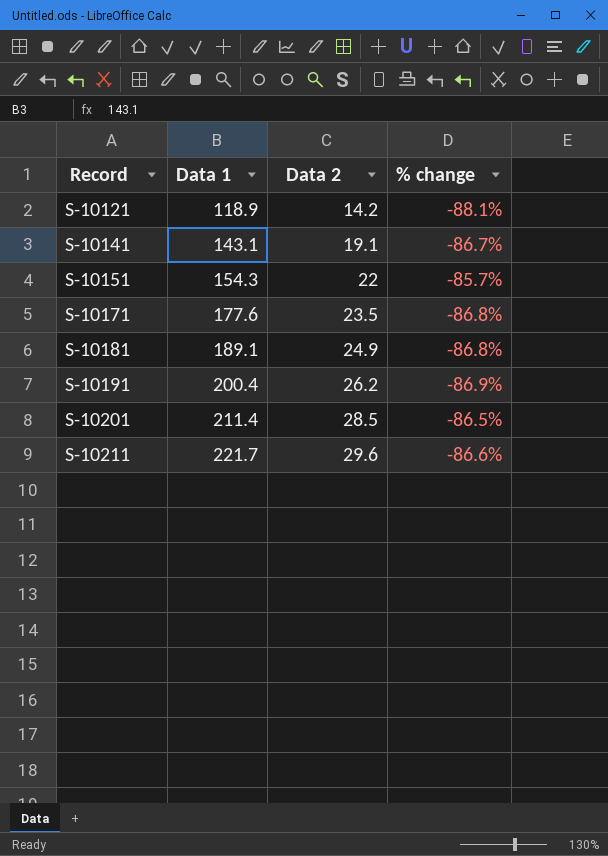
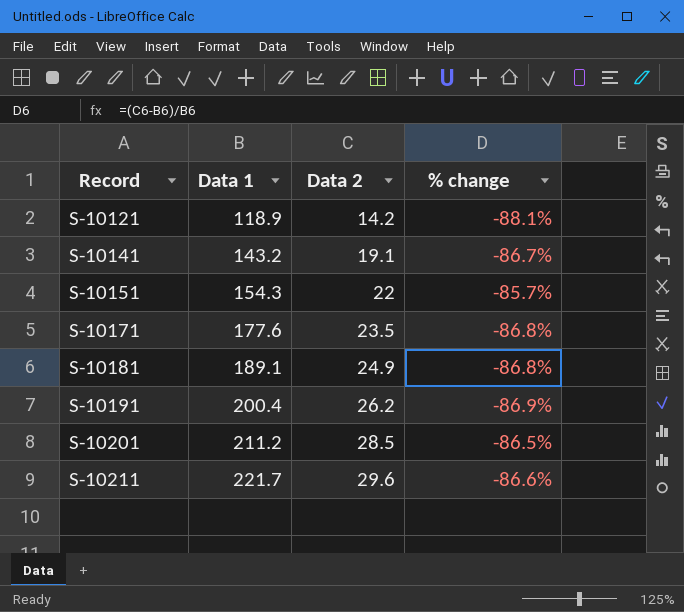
S-10141 | Data 1: 143.1 -> 143.2
S-10201 | Data 1: 211.4 -> 211.2

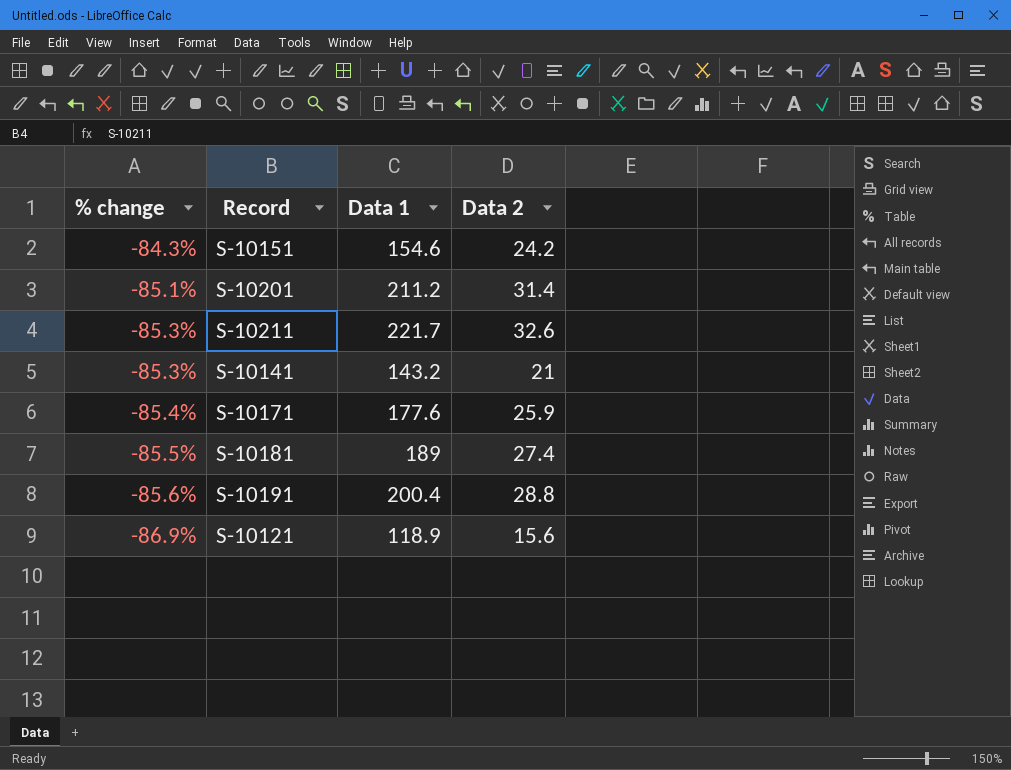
row order: Record ascending -> % change descending
column % change | position: 4 -> 1
S-10151 | % change: -85.7% -> -84.3%
S-10151 | Data 1: 154.3 -> 154.6
S-10151 | Data 2: 22 -> 24.2
S-10201 | % change: -86.5% -> -85.1%
S-10201 | Data 2: 28.5 -> 31.4
S-10211 | % change: -86.6% -> -85.3%
S-10211 | Data 2: 29.6 -> 32.6
S-10141 | % change: -86.7% -> -85.3%
S-10141 | Data 2: 19.1 -> 21
S-10171 | % change: -86.8% -> -85.4%
S-10171 | Data 2: 23.5 -> 25.9
S-10181 | % change: -86.8% -> -85.5%
S-10181 | Data 1: 189.1 -> 189
S-10181 | Data 2: 24.9 -> 27.4
S-10191 | % change: -86.9% -> -85.6%
S-10191 | Data 2: 26.2 -> 28.8
S-10121 | % change: -88.1% -> -86.9%
S-10121 | Data 2: 14.2 -> 15.6

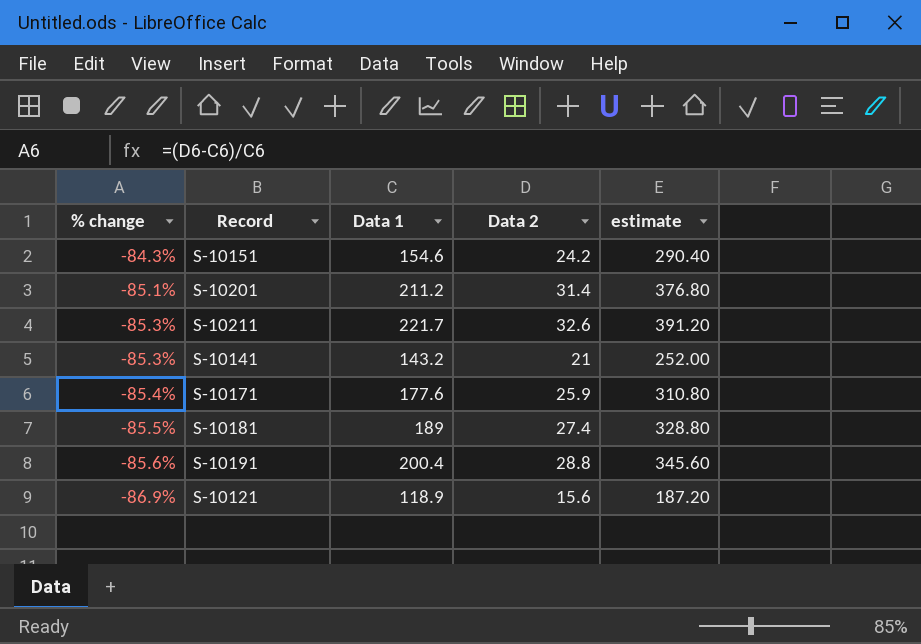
column estimate | formula: none -> [Data 2] * 12

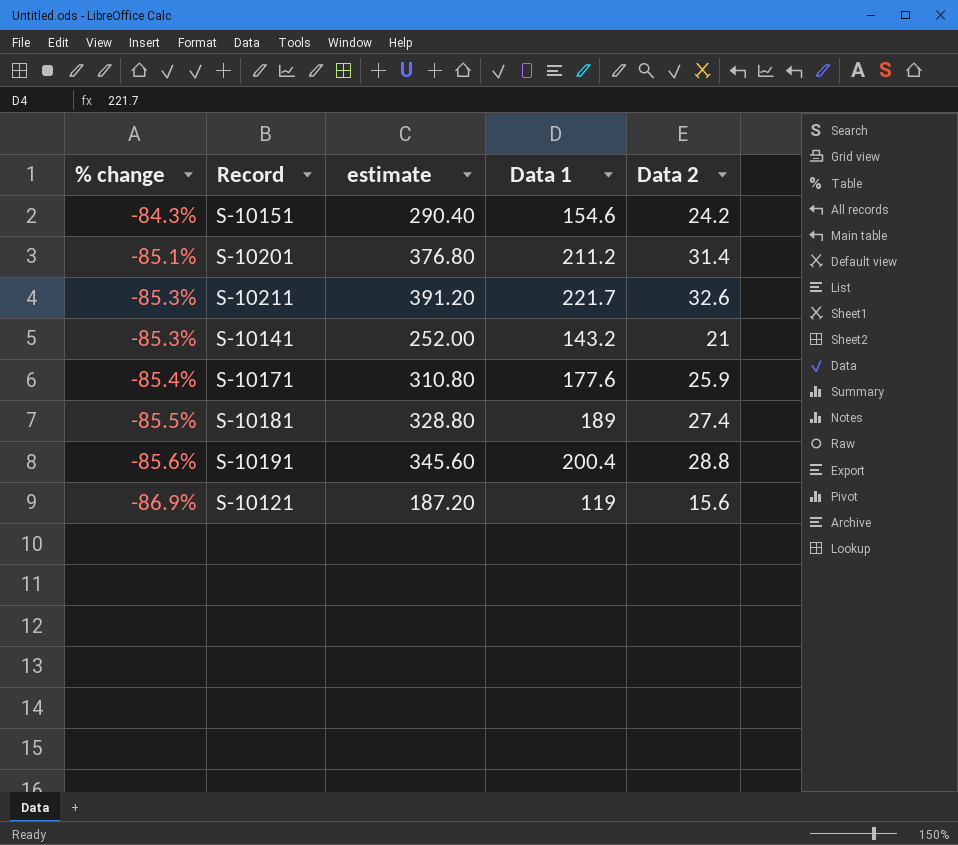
column estimate | position: 5 -> 3
S-10121 | Data 1: 118.9 -> 119

